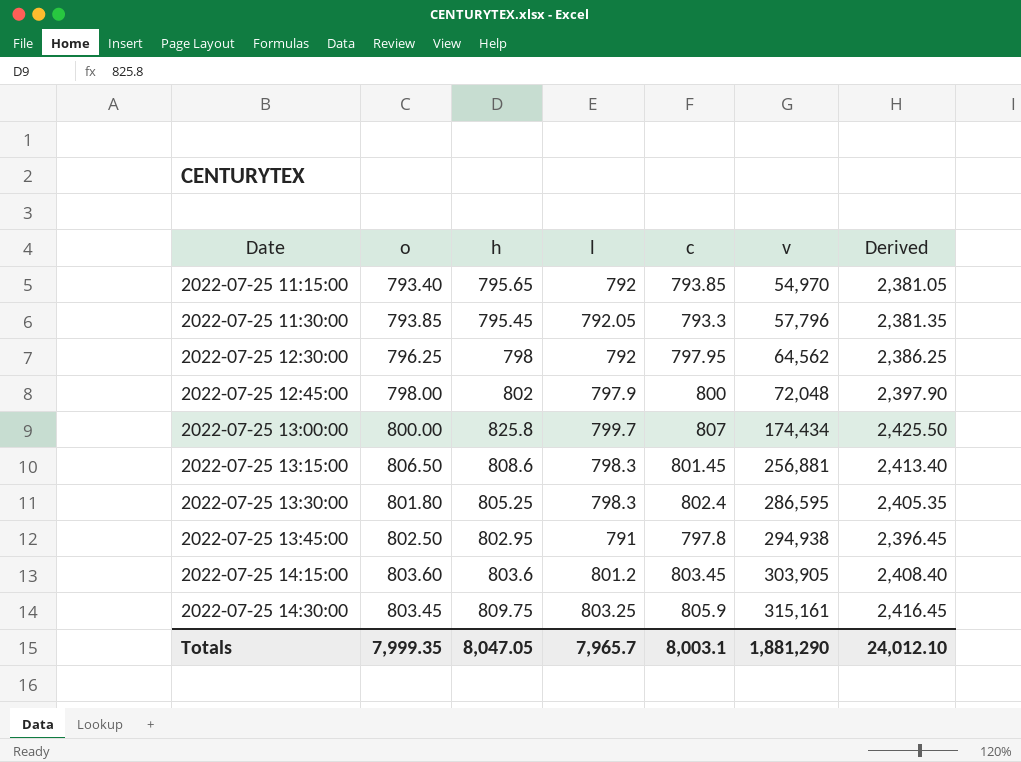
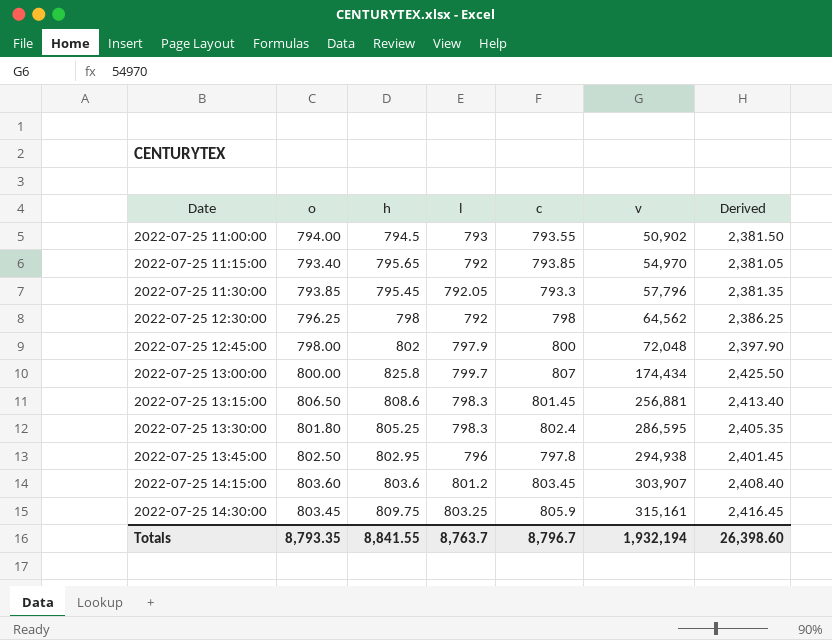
row 2022-07-25 11:00:00: none -> 794.00 | 794.5 | 793 | 793.55 | 50,902 | 2,381.50
2022-07-25 12:30:00 | c: 797.95 -> 798
2022-07-25 13:45:00 | l: 791 -> 796
2022-07-25 13:45:00 | Derived: 2,396.45 -> 2,401.45
2022-07-25 14:15:00 | v: 303,905 -> 303,907
Totals | o: 7,999.35 -> 8,793.35
Totals | h: 8,047.05 -> 8,841.55
Totals | l: 7,965.7 -> 8,763.7
Totals | c: 8,003.1 -> 8,796.7
Totals | v: 1,881,290 -> 1,932,194
Totals | Derived: 24,012.10 -> 26,398.60

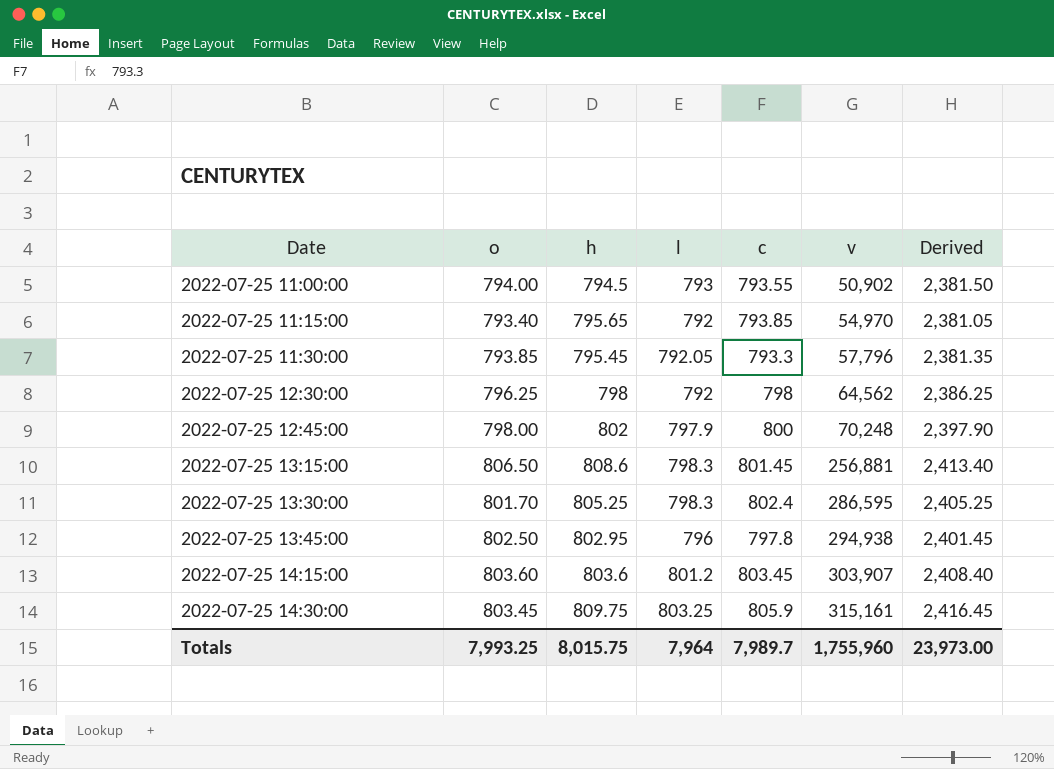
row 2022-07-25 13:00:00: 800.00 | 825.8 | 799.7 | 807 | 174,434 | 2,425.50 -> none
2022-07-25 12:45:00 | v: 72,048 -> 70,248
2022-07-25 13:30:00 | o: 801.80 -> 801.70
2022-07-25 13:30:00 | Derived: 2,405.35 -> 2,405.25
Totals | o: 8,793.35 -> 7,993.25
Totals | h: 8,841.55 -> 8,015.75
Totals | l: 8,763.7 -> 7,964
Totals | c: 8,796.7 -> 7,989.7
Totals | v: 1,932,194 -> 1,755,960
Totals | Derived: 26,398.60 -> 23,973.00

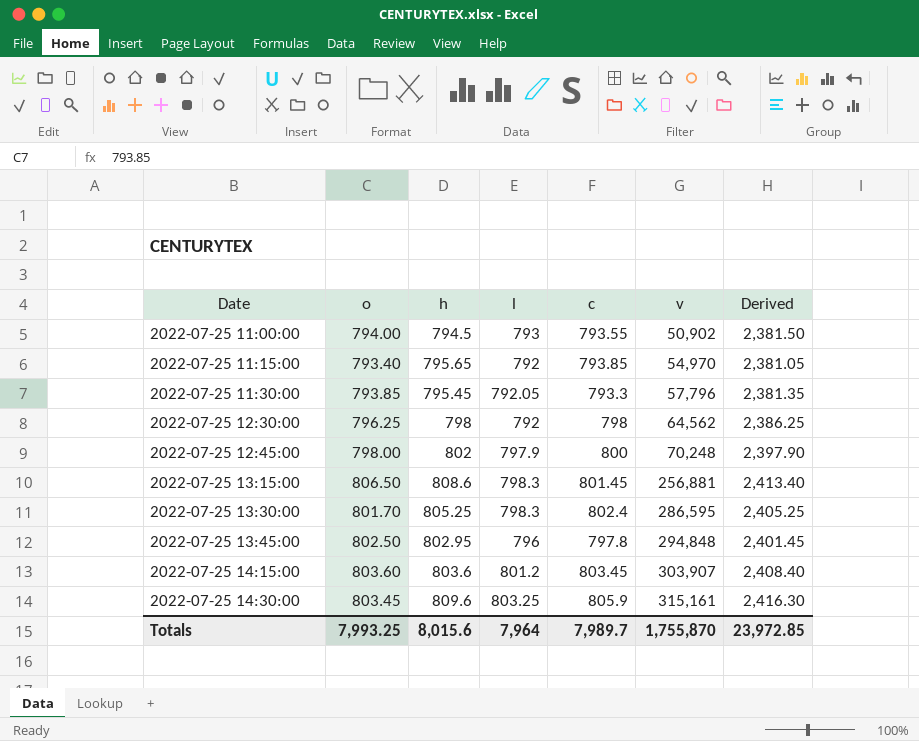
2022-07-25 13:45:00 | v: 294,938 -> 294,848
2022-07-25 14:30:00 | h: 809.75 -> 809.6
2022-07-25 14:30:00 | Derived: 2,416.45 -> 2,416.30
Totals | h: 8,015.75 -> 8,015.6
Totals | v: 1,755,960 -> 1,755,870
Totals | Derived: 23,973.00 -> 23,972.85

